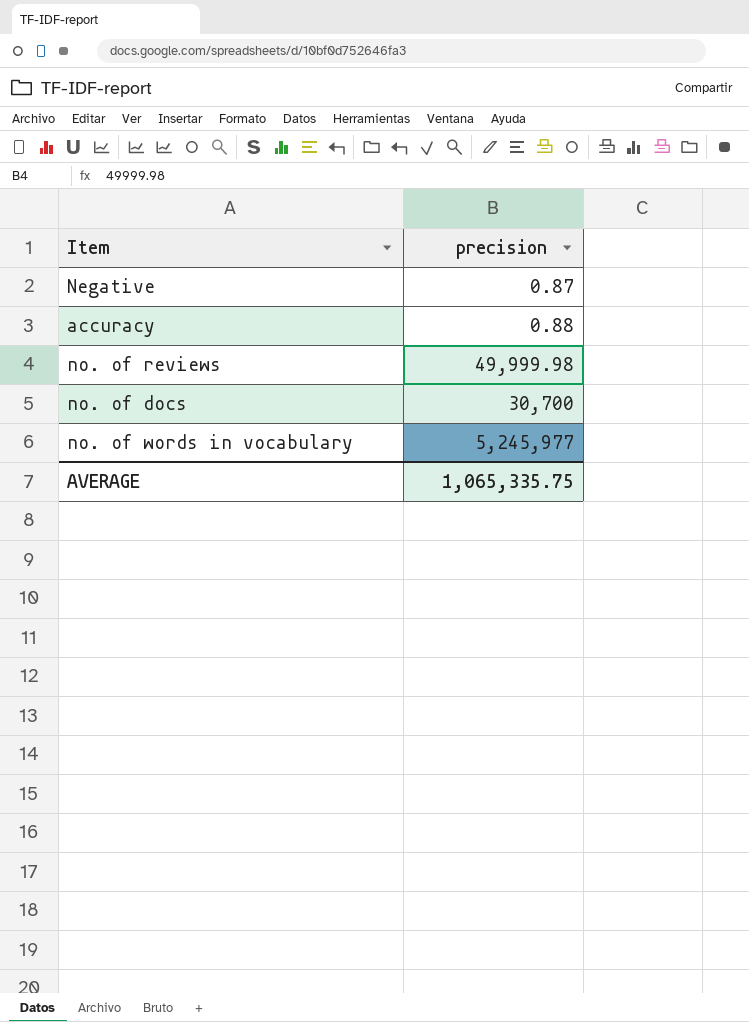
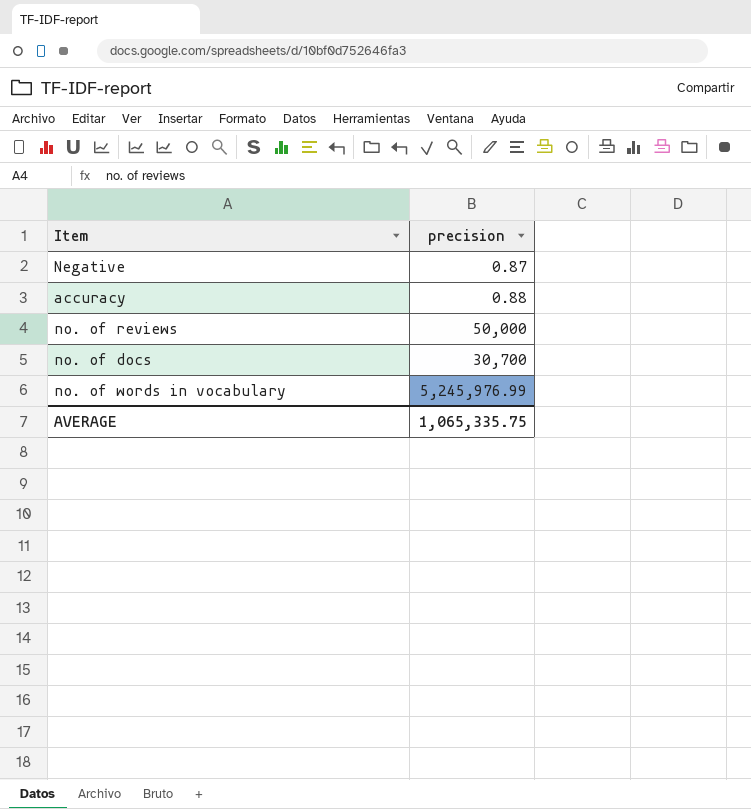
no. of reviews | precision: 49,999.98 -> 50,000
no. of words in vocabulary | precision: 5,245,977 -> 5,245,976.99

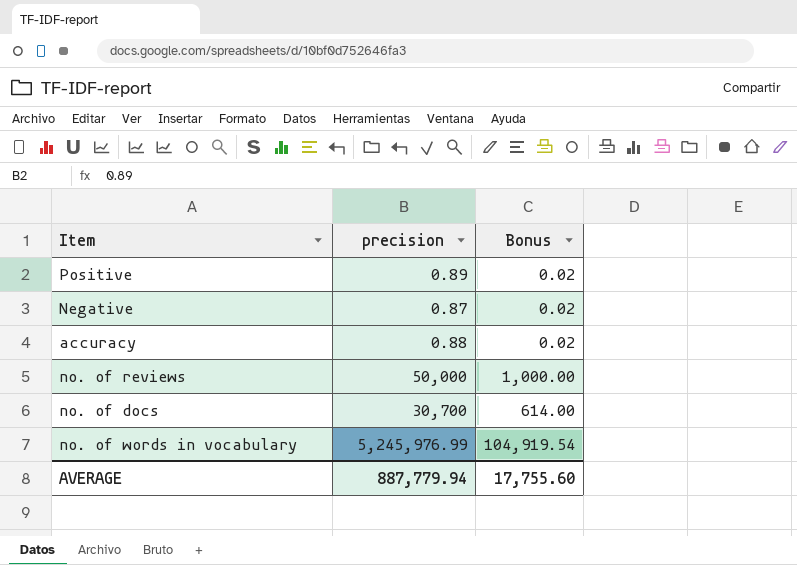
column Bonus | formula: none -> [precision] * 0.02
row Positive: none -> 0.89 | 0.02
AVERAGE | precision: 1,065,335.75 -> 887,779.94

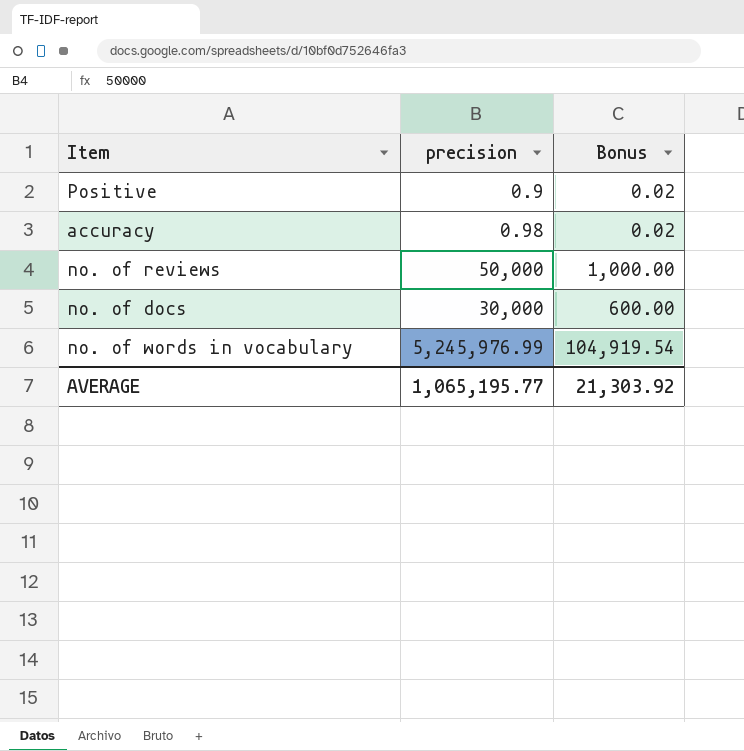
row Negative: 0.87 | 0.02 -> none
Positive | precision: 0.89 -> 0.9
accuracy | precision: 0.88 -> 0.98
no. of docs | precision: 30,700 -> 30,000
no. of docs | Bonus: 614.00 -> 600.00
AVERAGE | precision: 887,779.94 -> 1,065,195.77
AVERAGE | Bonus: 17,755.60 -> 21,303.92

